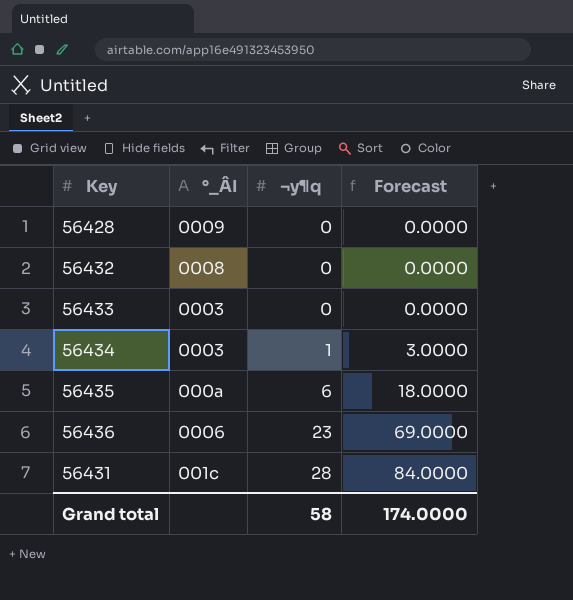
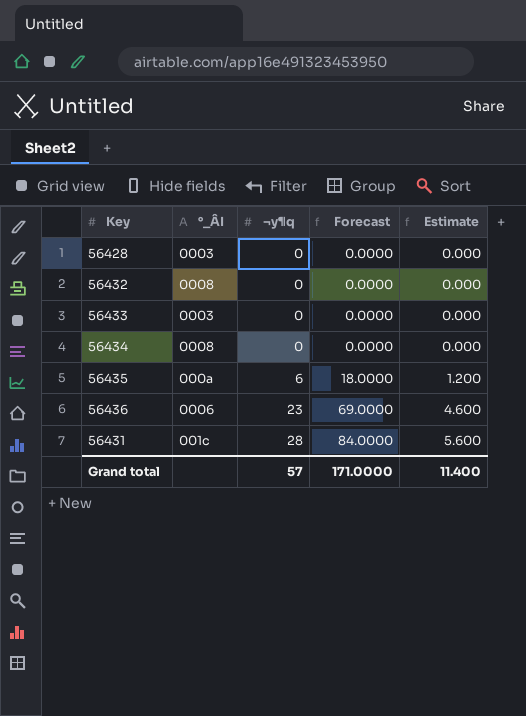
column Estimate | formula: none -> [¬y¶q] * 0.2
56428 | °_ÂI: 0009 -> 0003
56434 | °_ÂI: 0003 -> 0008
56434 | ¬y¶q: 1 -> 0
56434 | Forecast: 3.0000 -> 0.0000
Grand total | ¬y¶q: 58 -> 57
Grand total | Forecast: 174.0000 -> 171.0000

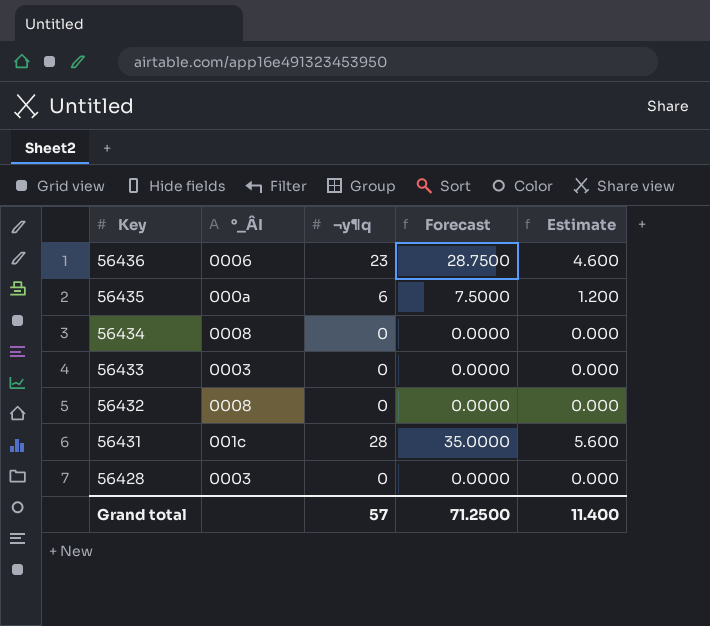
row order: ¬y¶q ascending -> Key descending
column Forecast | formula: [¬y¶q] * 3 -> [¬y¶q] * 1.25
Grand total | Forecast: 171.0000 -> 71.2500

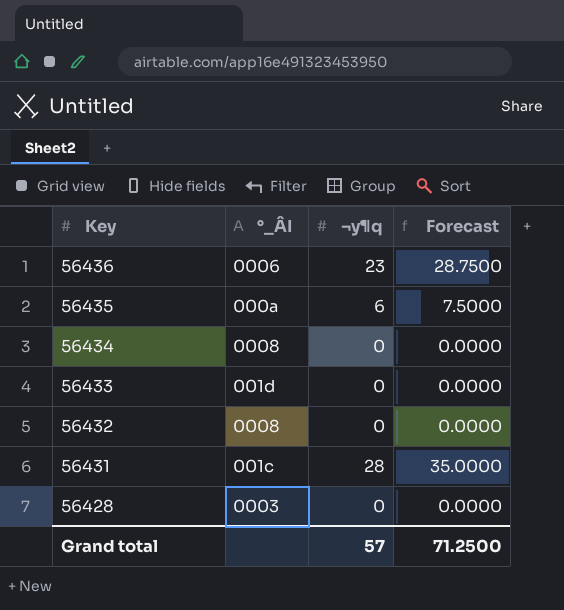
column Estimate | formula: [¬y¶q] * 0.2 -> none
56433 | °_ÂI: 0003 -> 001d

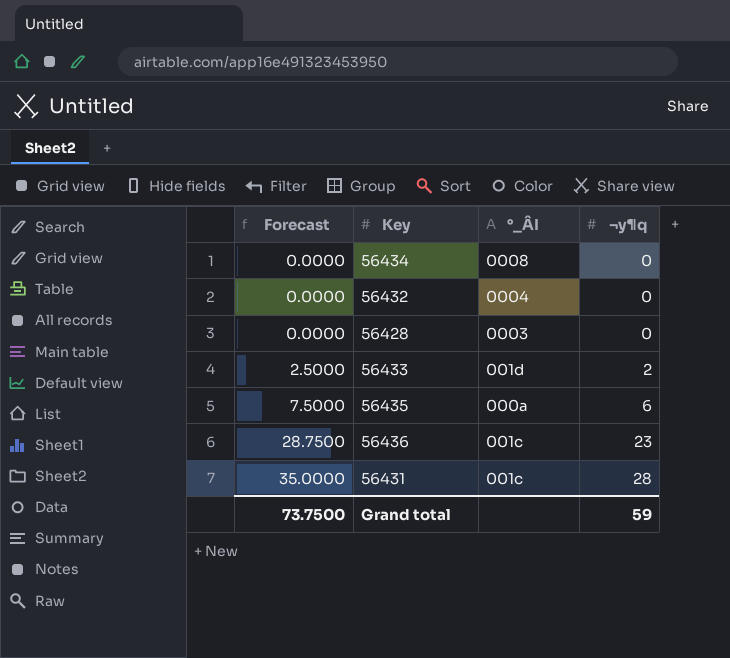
row order: Key descending -> Forecast ascending
column Forecast | position: 4 -> 1
56432 | °_ÂI: 0008 -> 0004
56433 | Forecast: 0.0000 -> 2.5000
56433 | ¬y¶q: 0 -> 2
56436 | °_ÂI: 0006 -> 001c
Grand total | Forecast: 71.2500 -> 73.7500
Grand total | ¬y¶q: 57 -> 59

